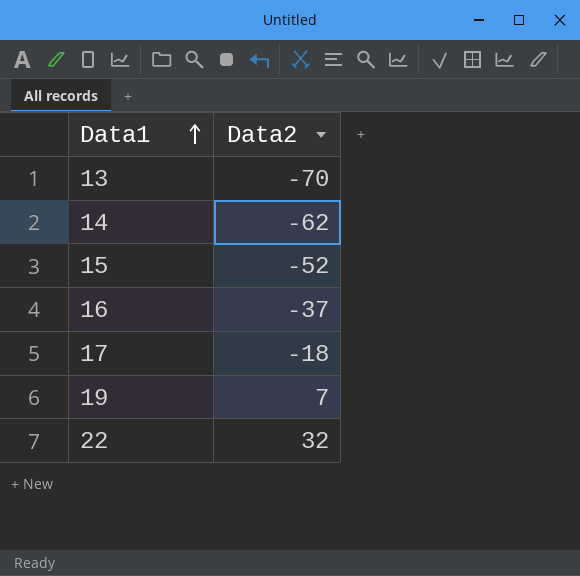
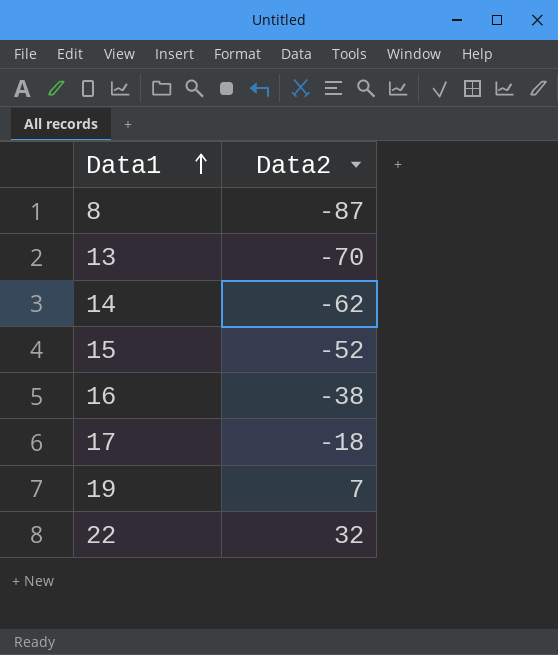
row 8: none -> -87
16 | Data2: -37 -> -38

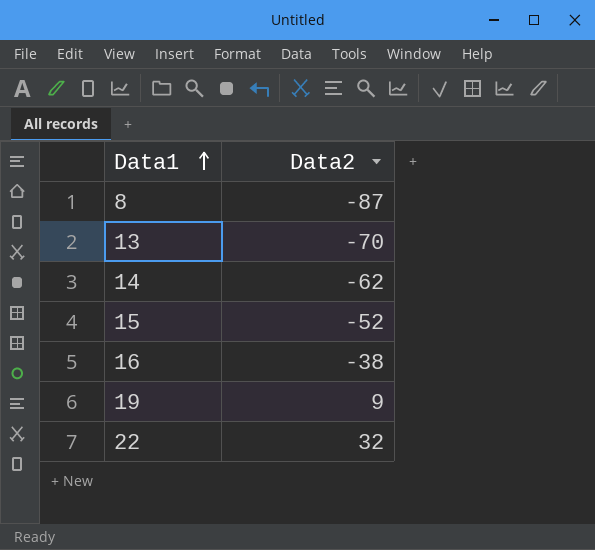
row 17: -18 -> none
19 | Data2: 7 -> 9

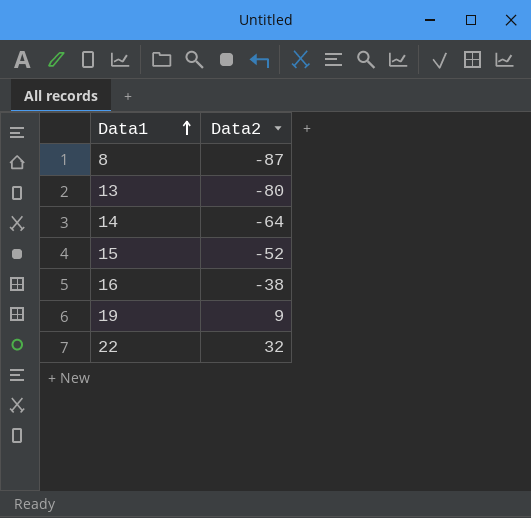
13 | Data2: -70 -> -80
14 | Data2: -62 -> -64

